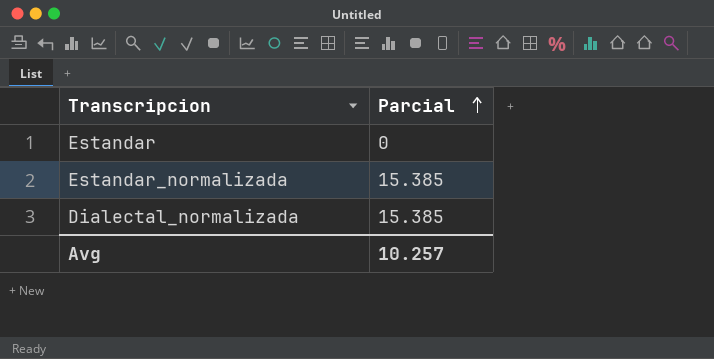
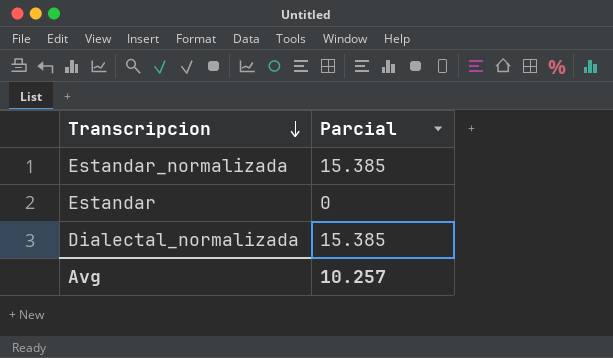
row order: Parcial ascending -> Transcripcion descending

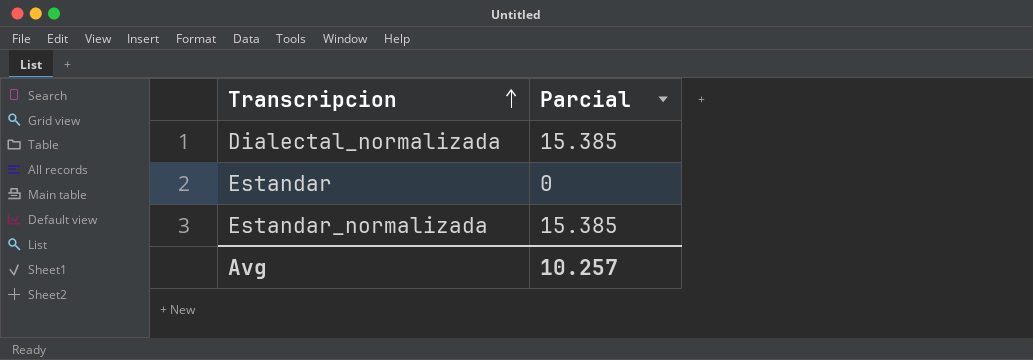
row order: Transcripcion descending -> Transcripcion ascending

